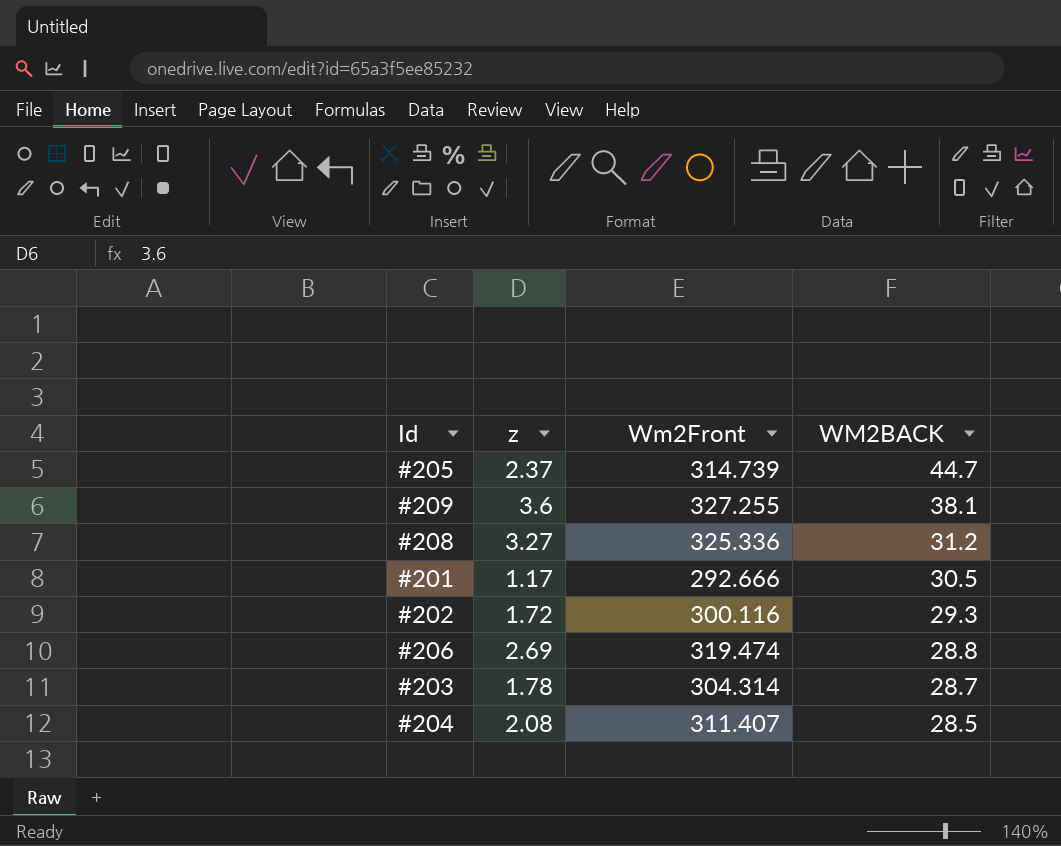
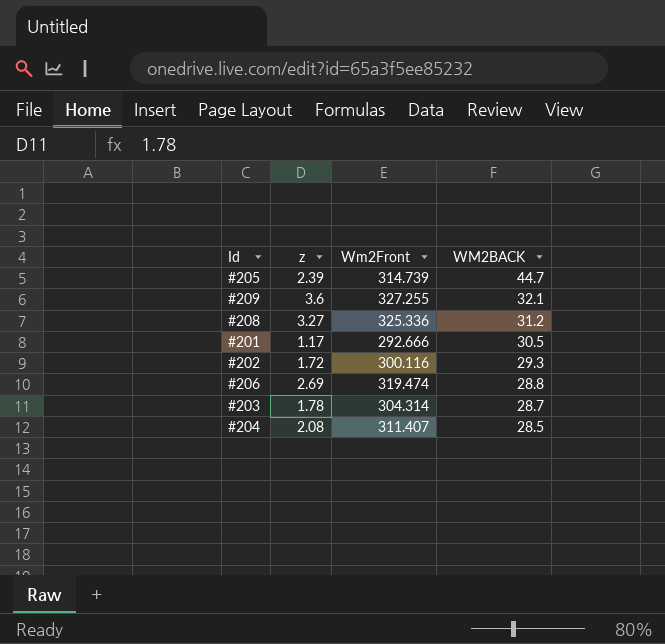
#205 | z: 2.37 -> 2.39
#209 | WM2BACK: 38.1 -> 32.1

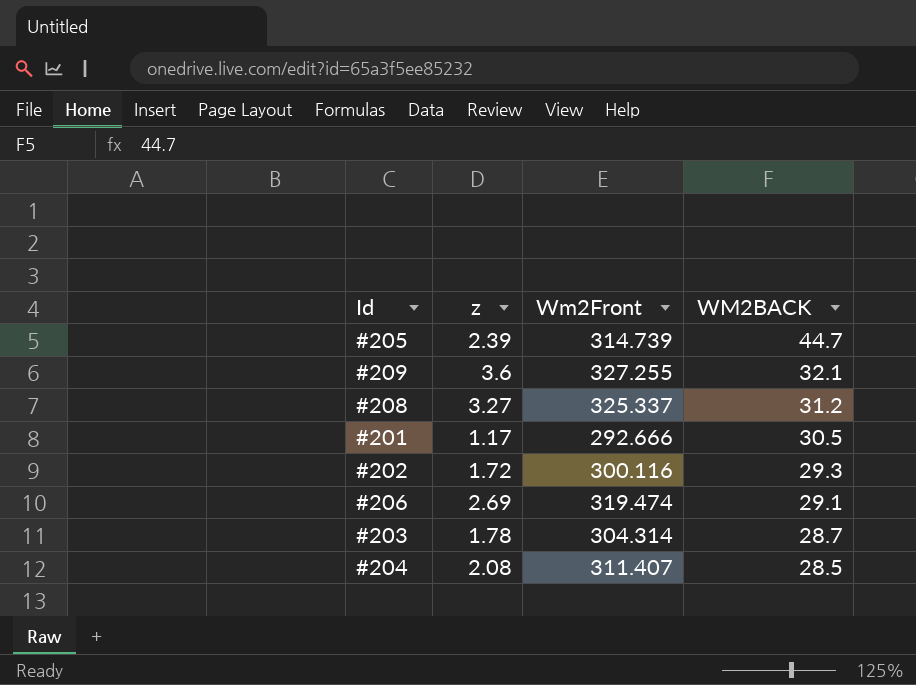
#208 | Wm2Front: 325.336 -> 325.337
#206 | WM2BACK: 28.8 -> 29.1

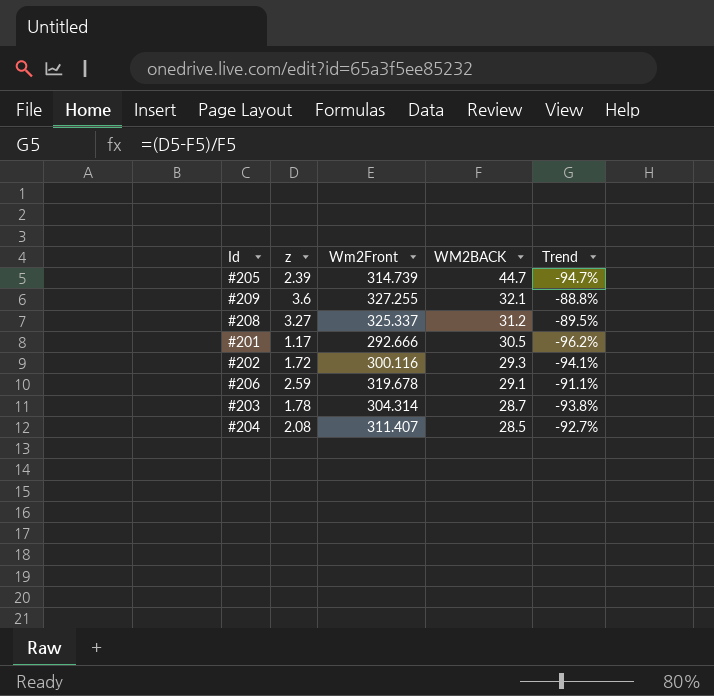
column Trend | formula: none -> ([z] - [WM2BACK]) / [WM2BACK]
#206 | z: 2.69 -> 2.59
#206 | Wm2Front: 319.474 -> 319.678

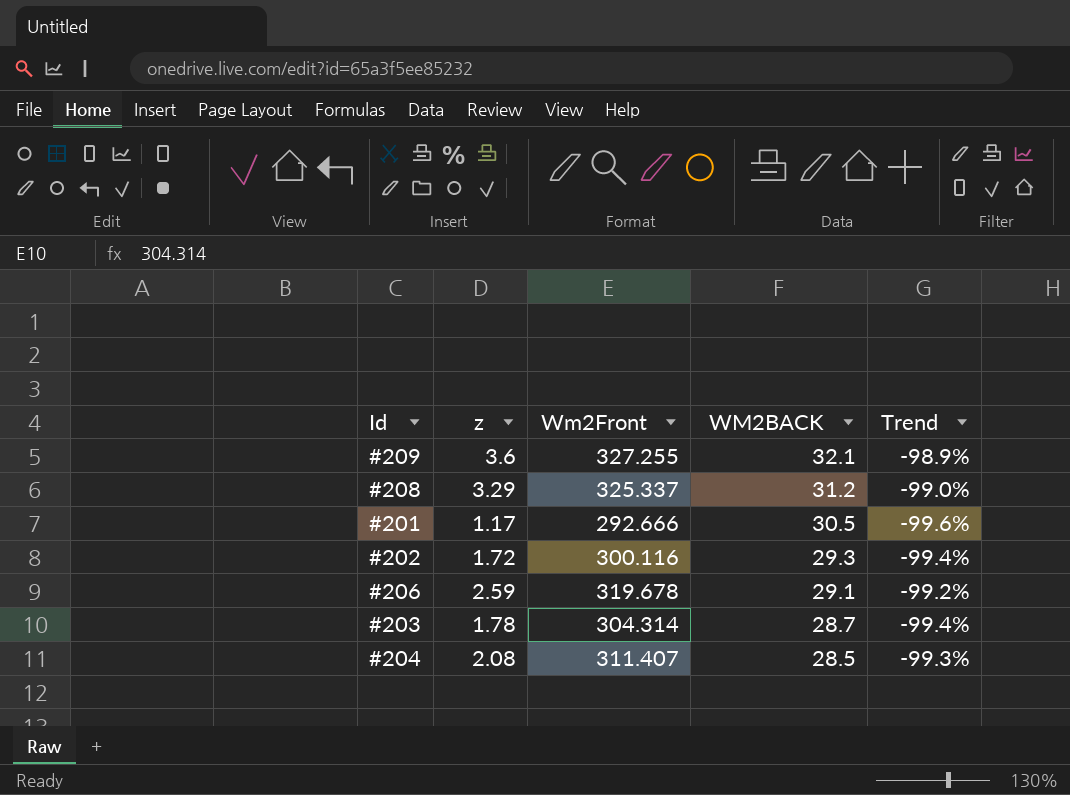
column Trend | formula: ([z] - [WM2BACK]) / [WM2BACK] -> ([z] - [Wm2Front]) / [Wm2Front]
row #205: 2.39 | 314.739 | 44.7 | -94.7% -> none
#208 | z: 3.27 -> 3.29

